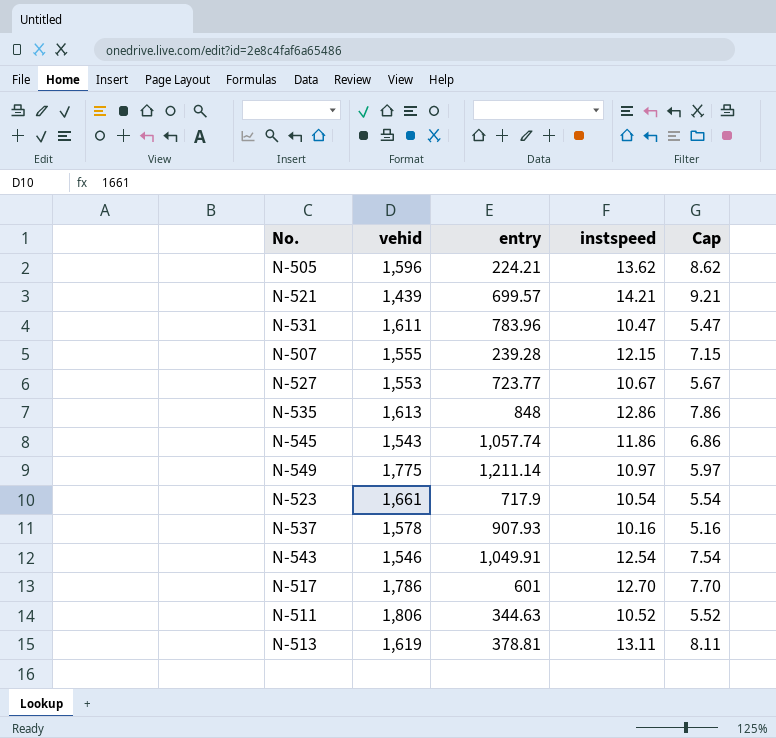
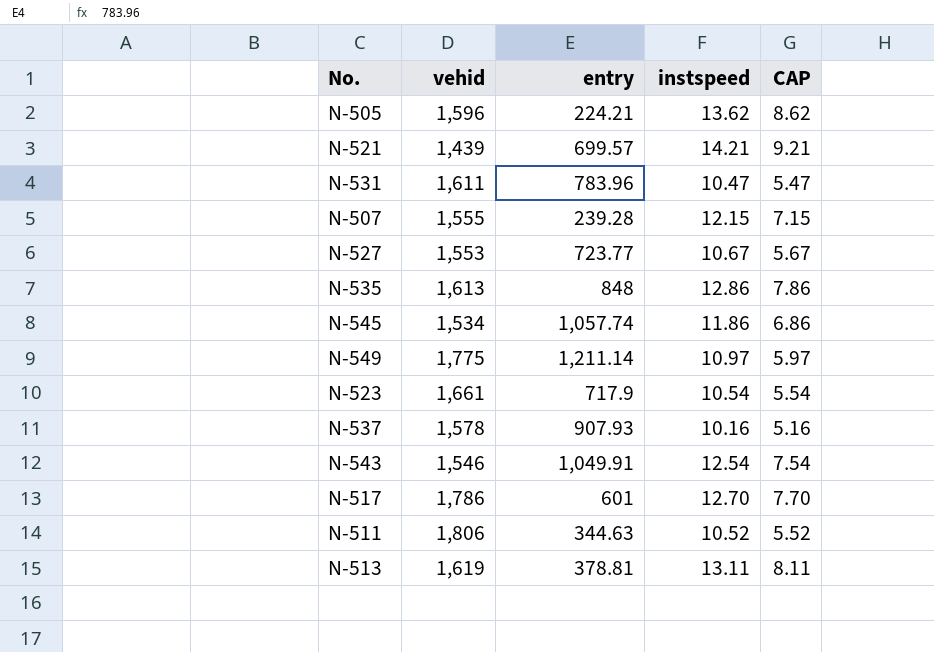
column name: Cap -> CAP
N-545 | vehid: 1,543 -> 1,534

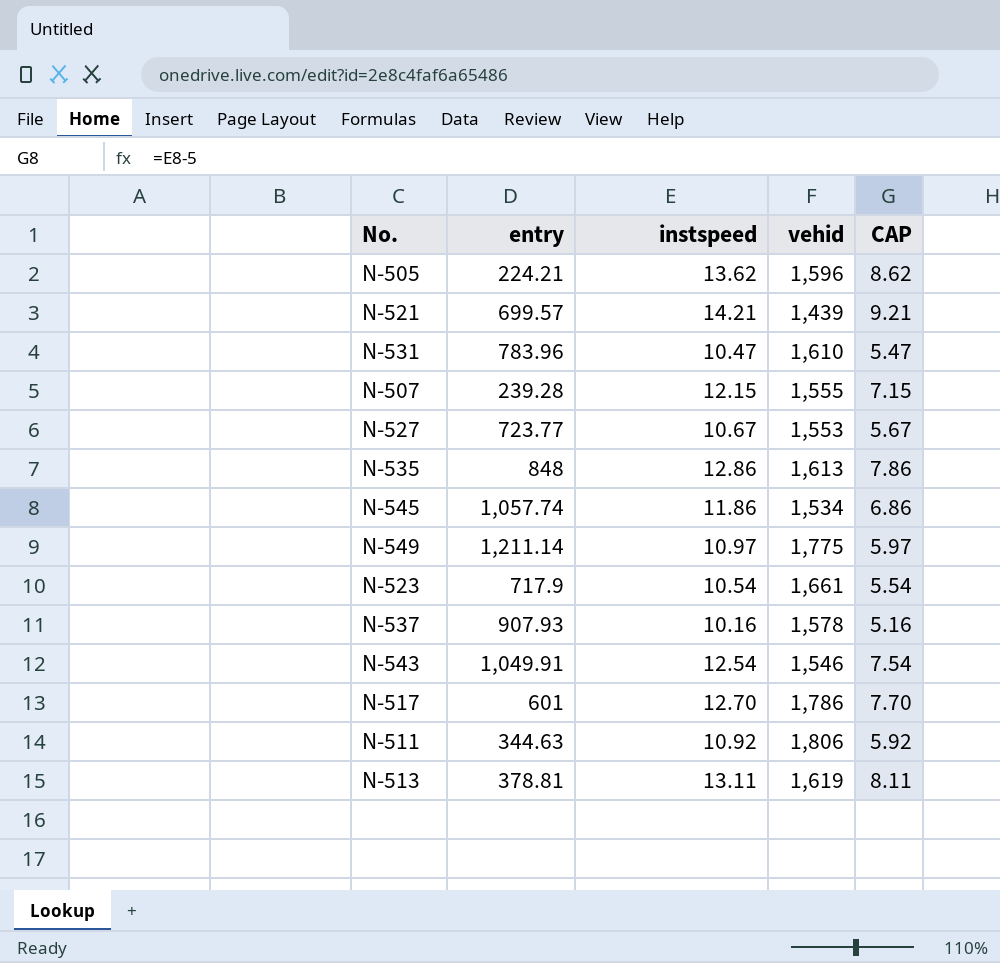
column vehid | position: 2 -> 4
N-531 | vehid: 1,611 -> 1,610
N-511 | instspeed: 10.52 -> 10.92
N-511 | CAP: 5.52 -> 5.92

